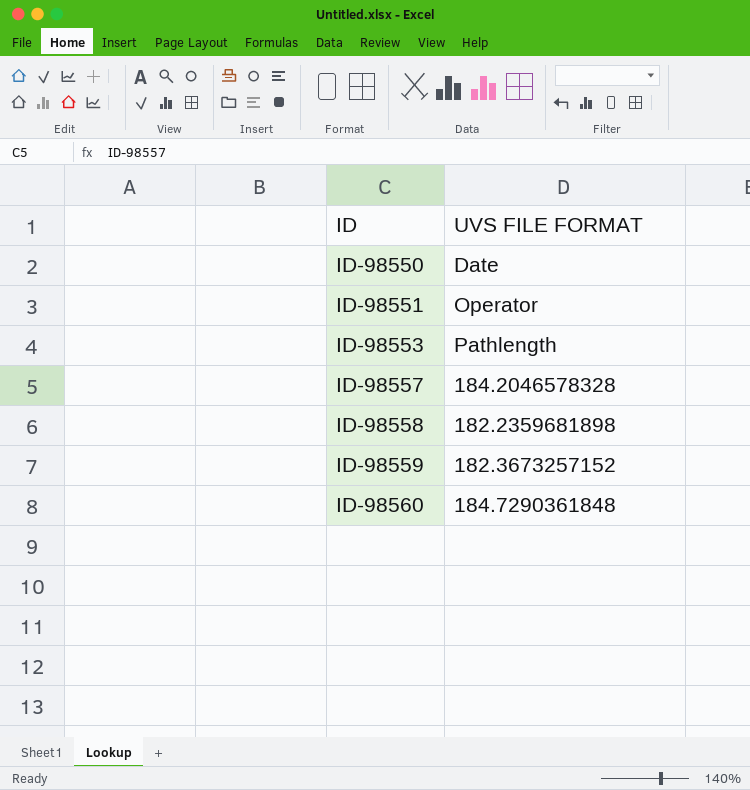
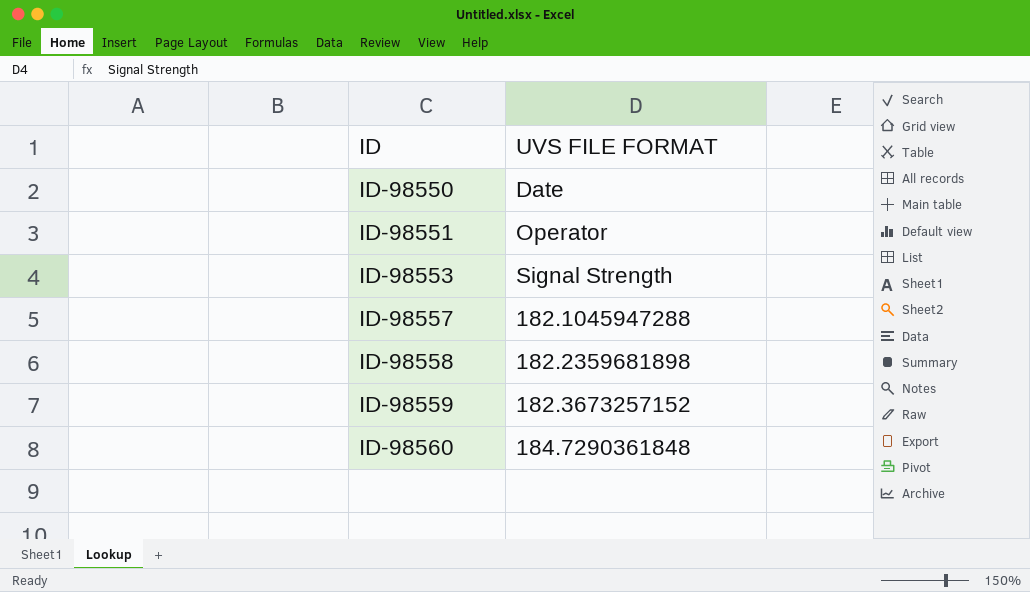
ID-98553 | UVS FILE FORMAT: Pathlength -> Signal Strength
ID-98557 | UVS FILE FORMAT: 184.2046578328 -> 182.1045947288

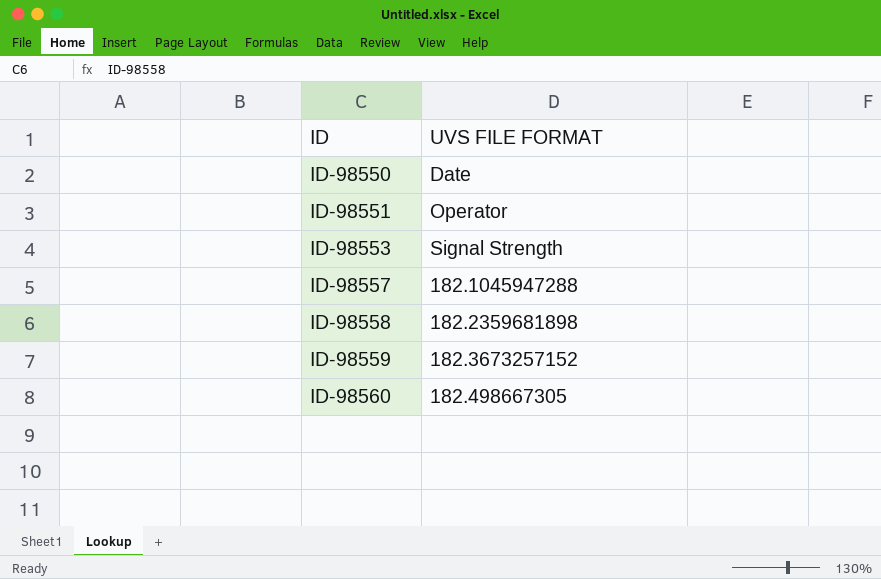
ID-98560 | UVS FILE FORMAT: 184.7290361848 -> 182.498667305

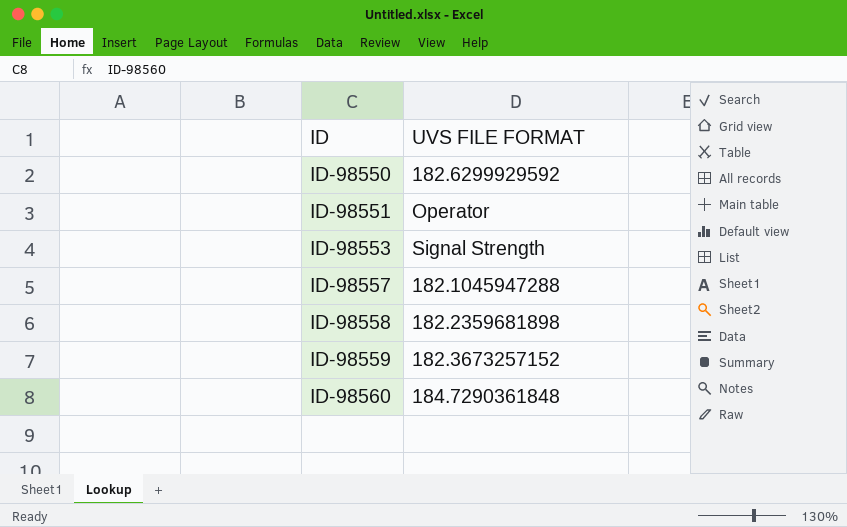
ID-98550 | UVS FILE FORMAT: Date -> 182.6299929592
ID-98560 | UVS FILE FORMAT: 182.498667305 -> 184.7290361848

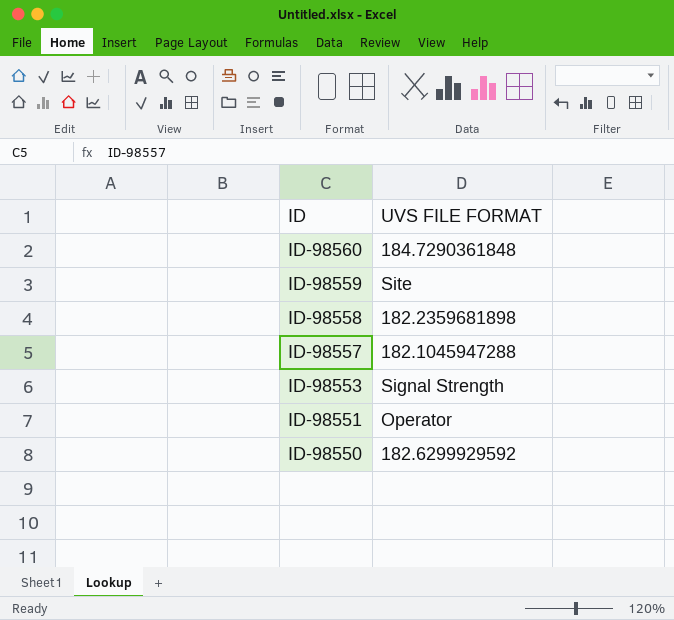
row order: ID ascending -> ID descending
ID-98559 | UVS FILE FORMAT: 182.3673257152 -> Site

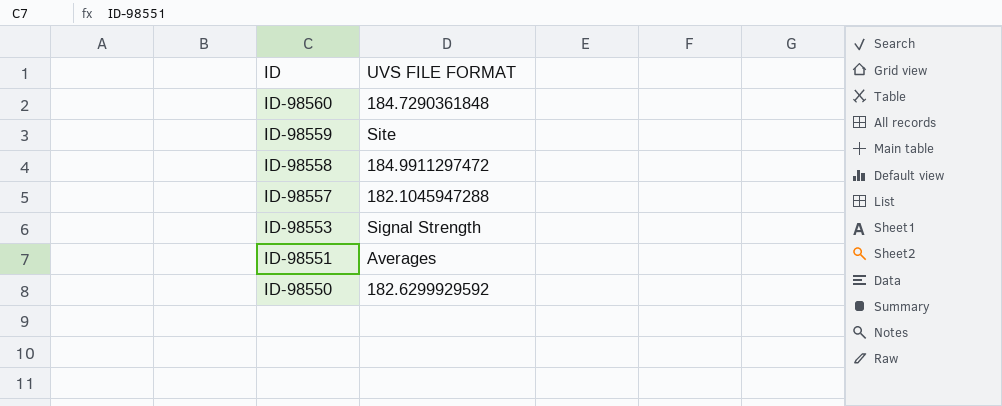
ID-98558 | UVS FILE FORMAT: 182.2359681898 -> 184.9911297472
ID-98551 | UVS FILE FORMAT: Operator -> Averages

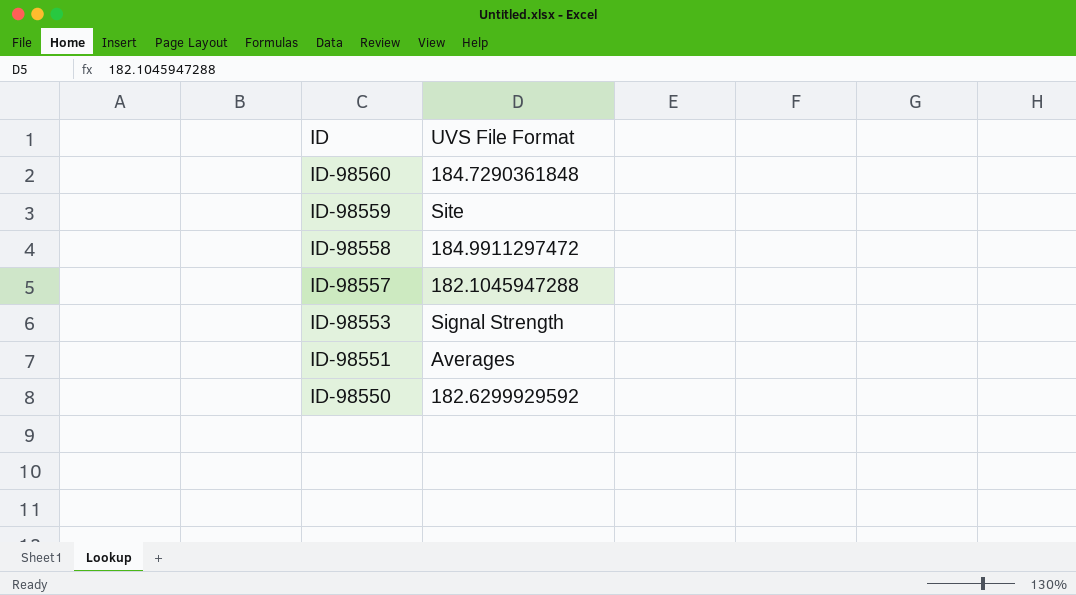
column name: UVS FILE FORMAT -> UVS File Format

